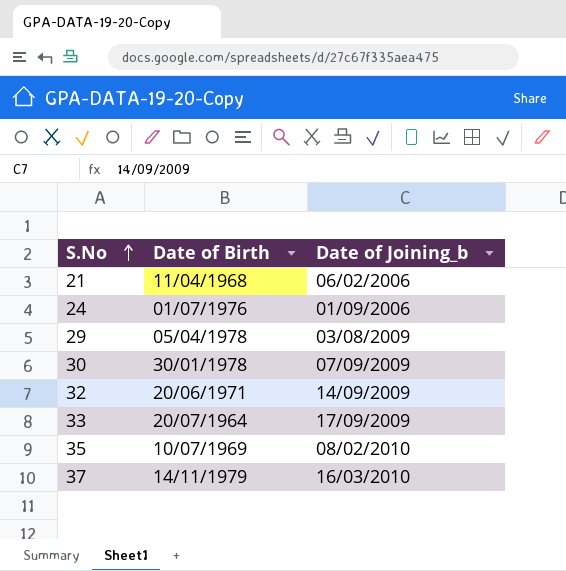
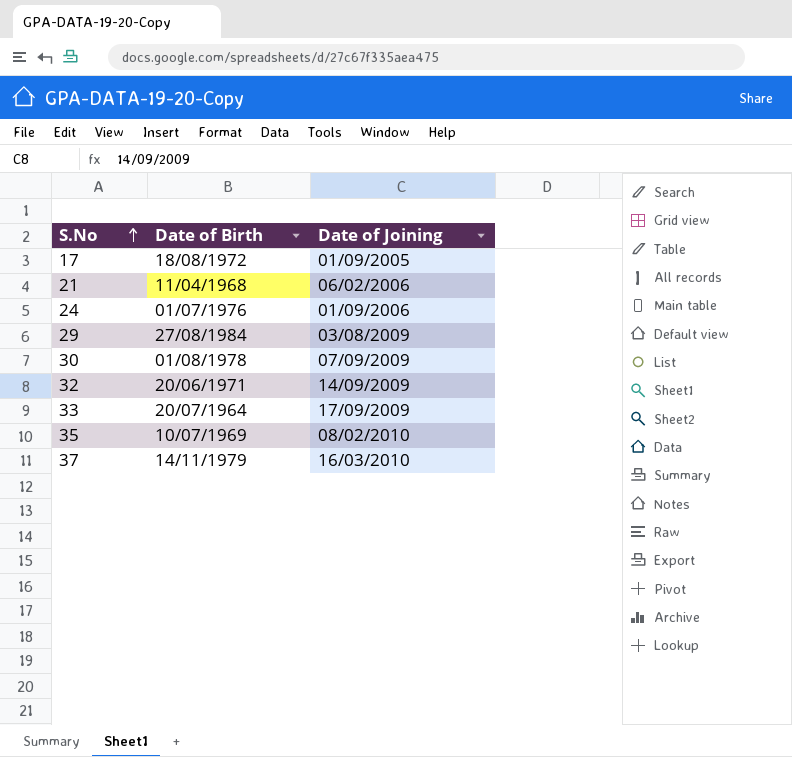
column name: Date of Joining_b -> Date of Joining
row 17: none -> 18/08/1972 | 01/09/2005
29 | Date of Birth: 05/04/1978 -> 27/08/1984
30 | Date of Birth: 30/01/1978 -> 01/08/1978

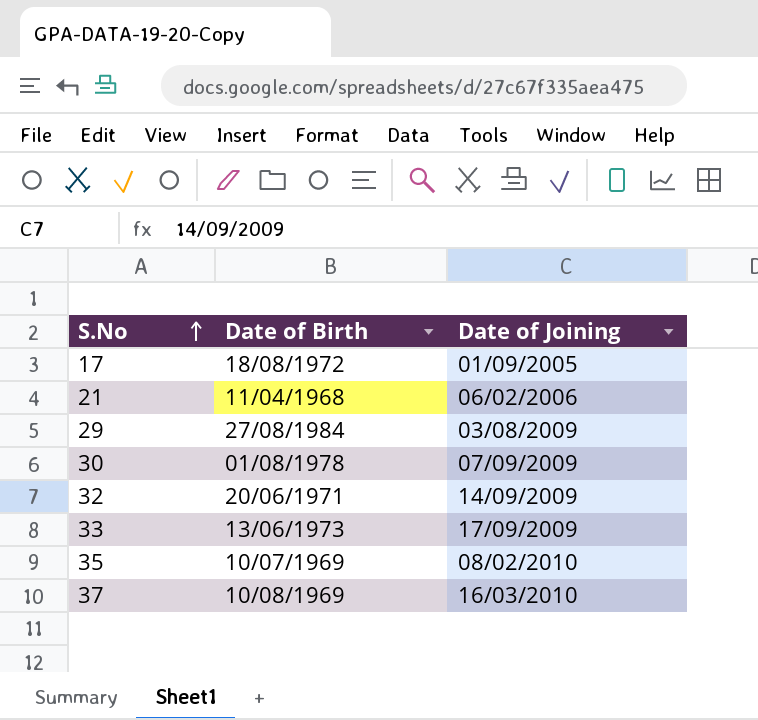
row 24: 01/07/1976 | 01/09/2006 -> none
33 | Date of Birth: 20/07/1964 -> 13/06/1973
37 | Date of Birth: 14/11/1979 -> 10/08/1969

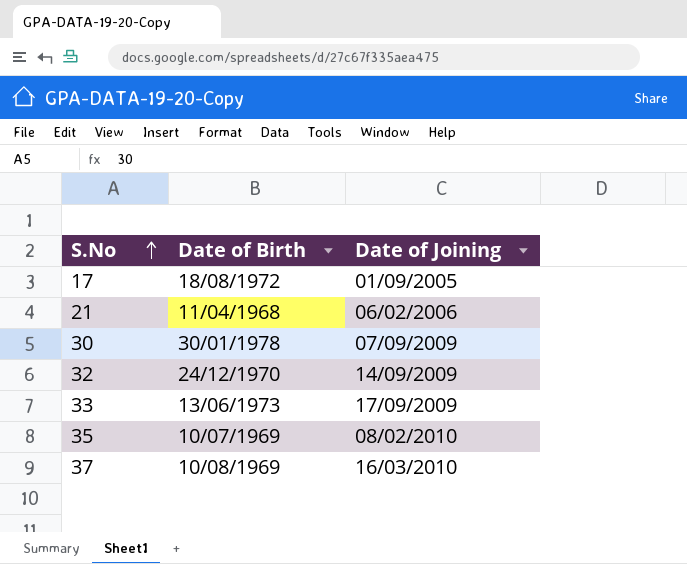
row 29: 27/08/1984 | 03/08/2009 -> none
30 | Date of Birth: 01/08/1978 -> 30/01/1978
32 | Date of Birth: 20/06/1971 -> 24/12/1970

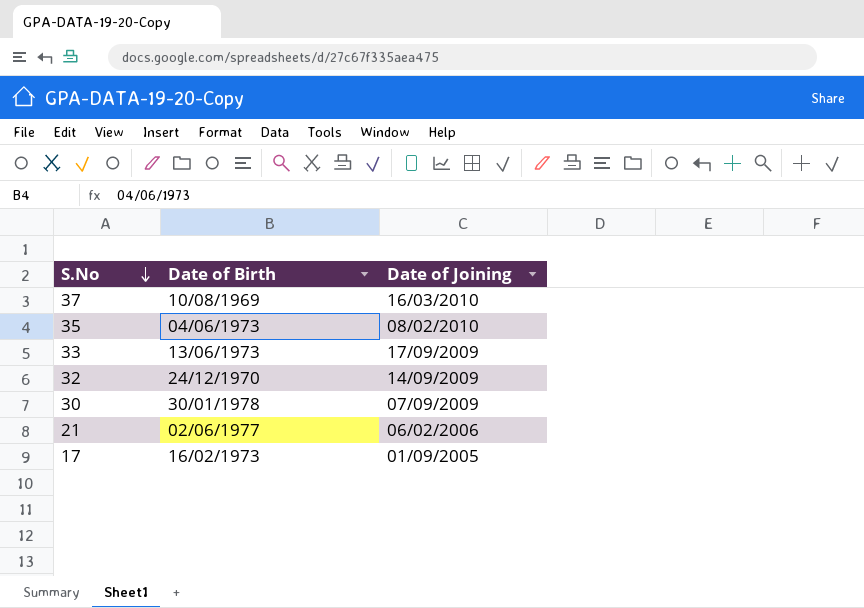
row order: S.No ascending -> S.No descending
35 | Date of Birth: 10/07/1969 -> 04/06/1973
21 | Date of Birth: 11/04/1968 -> 02/06/1977
17 | Date of Birth: 18/08/1972 -> 16/02/1973

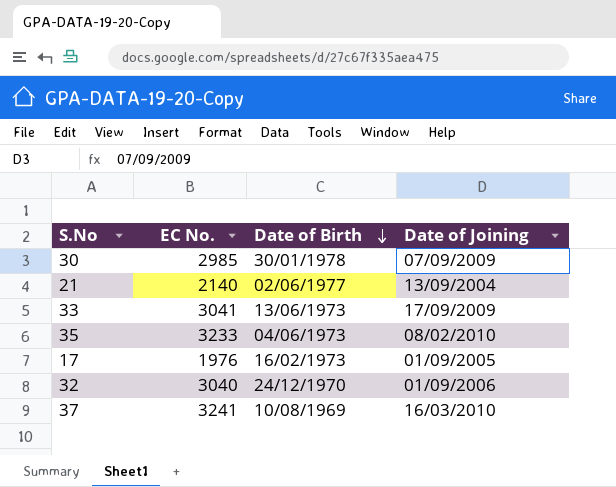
row order: S.No descending -> Date of Birth descending
column EC No. | position: none -> 2
21 | Date of Joining: 06/02/2006 -> 13/09/2004
32 | Date of Joining: 14/09/2009 -> 01/09/2006

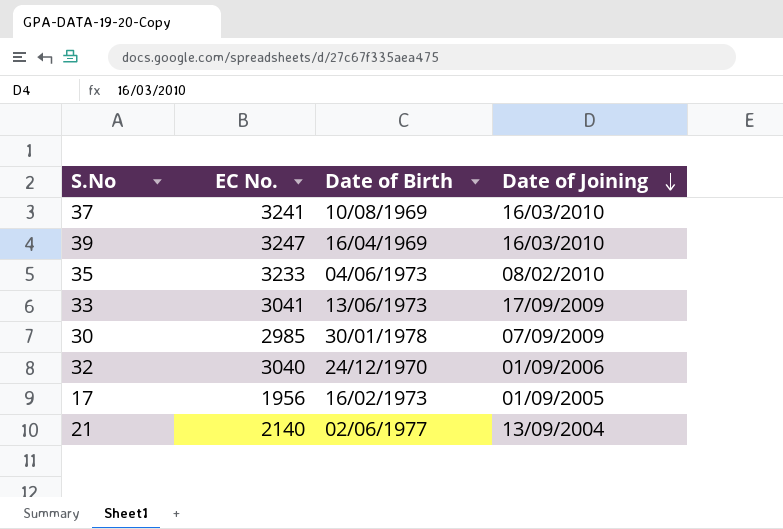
row order: Date of Birth descending -> Date of Joining descending
row 39: none -> 3247 | 16/04/1969 | 16/03/2010
17 | EC No.: 1976 -> 1956

